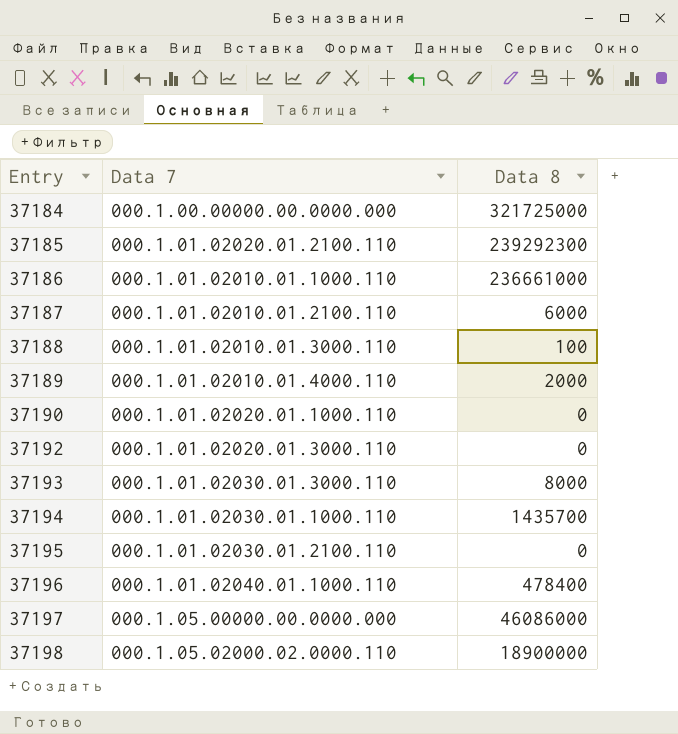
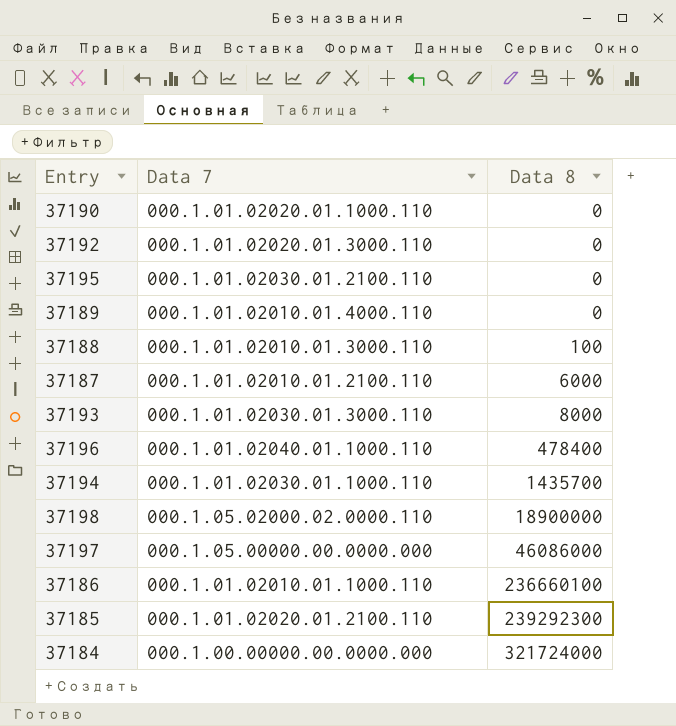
row order: Entry ascending -> Data 8 ascending
37189 | Data 8: 2000 -> 0
37186 | Data 8: 236661000 -> 236660100
37184 | Data 8: 321725000 -> 321724000

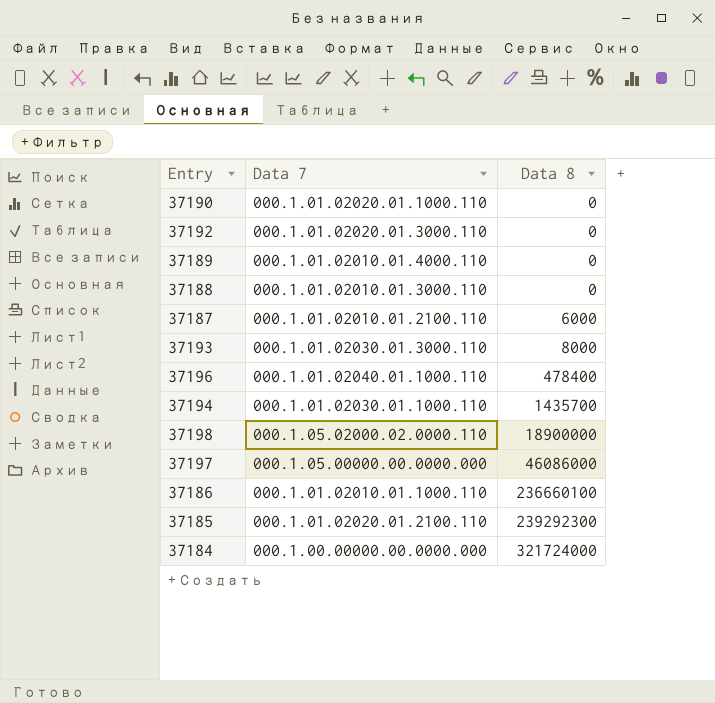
row 37195: 000.1.01.02030.01.2100.110 | 0 -> none
37188 | Data 8: 100 -> 0

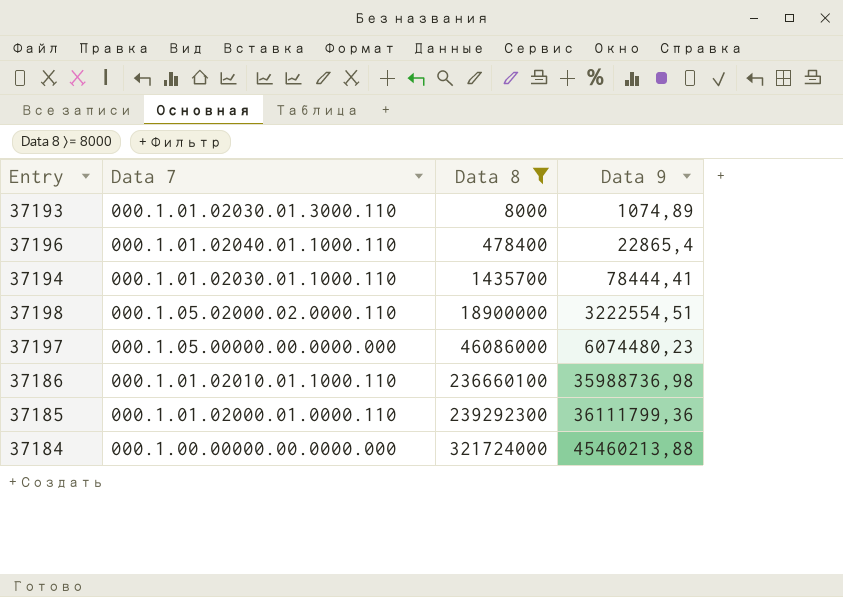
filter: none -> Data 8 >= 8000
column Data 9 | position: none -> 4
37185 | Data 7: 000.1.01.02020.01.2100.110 -> 000.1.01.02000.01.0000.110

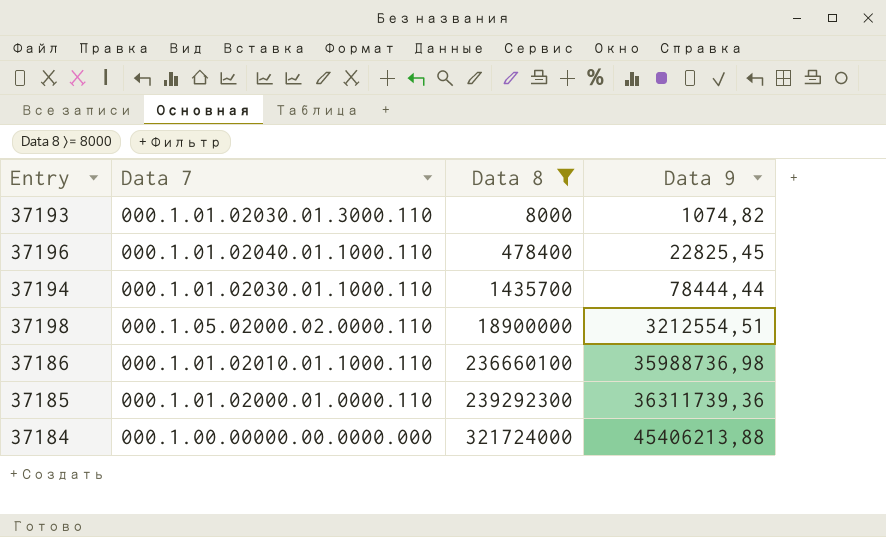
row 37197: 000.1.05.00000.00.0000.000 | 46086000 | 6074480,23 -> none
37193 | Data 9: 1074,89 -> 1074,82
37196 | Data 9: 22865,4 -> 22825,45
37194 | Data 9: 78444,41 -> 78444,44
37198 | Data 9: 3222554,51 -> 3212554,51
37185 | Data 9: 36111799,36 -> 36311739,36
37184 | Data 9: 45460213,88 -> 45406213,88

